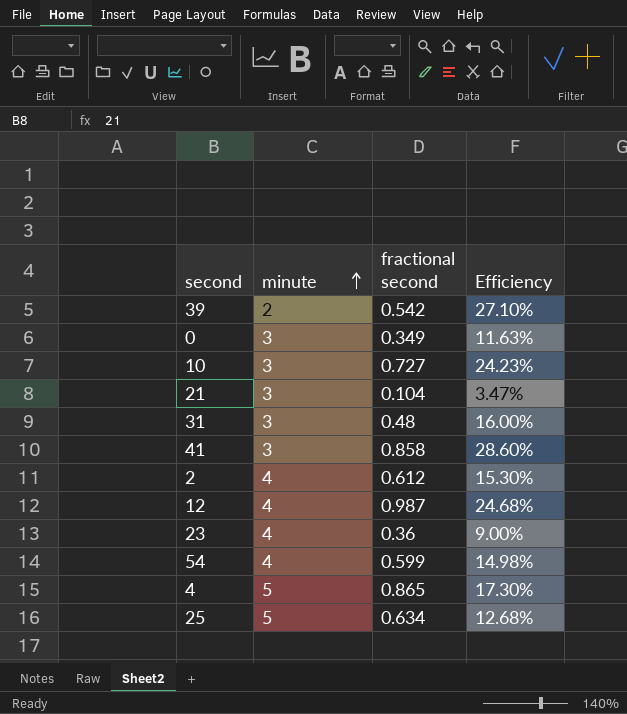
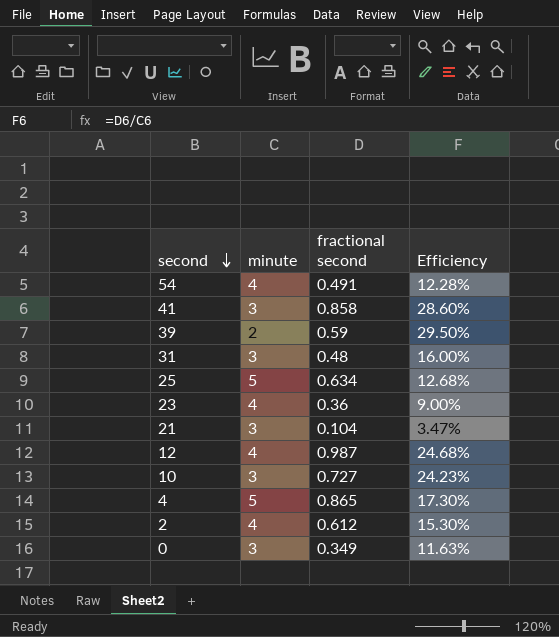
row order: minute ascending -> second descending
54 | fractional second: 0.599 -> 0.491
54 | Efficiency: 14.98% -> 12.28%
39 | fractional second: 0.542 -> 0.59
39 | Efficiency: 27.10% -> 29.50%

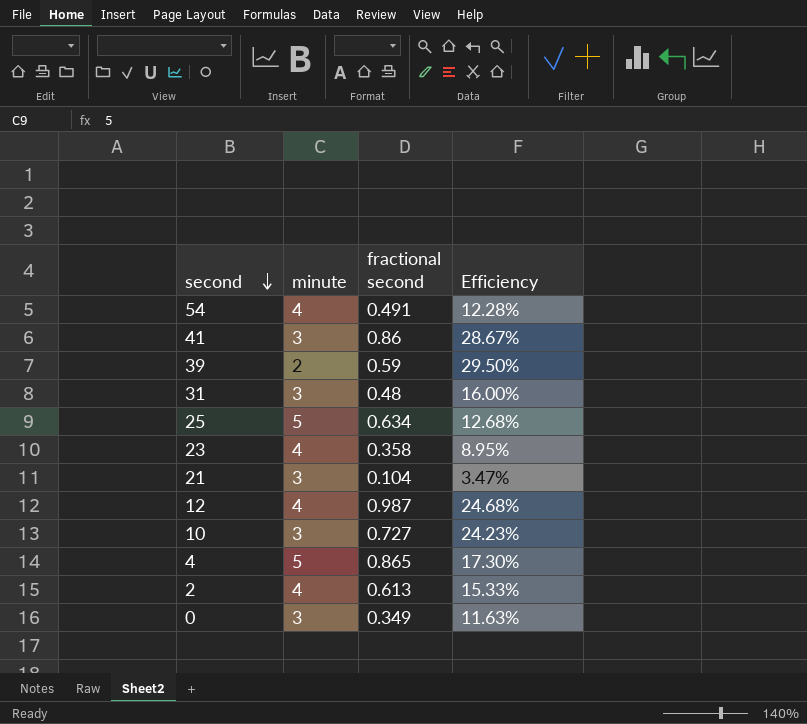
41 | fractional second: 0.858 -> 0.86
41 | Efficiency: 28.60% -> 28.67%
23 | fractional second: 0.36 -> 0.358
23 | Efficiency: 9.00% -> 8.95%
2 | fractional second: 0.612 -> 0.613
2 | Efficiency: 15.30% -> 15.33%

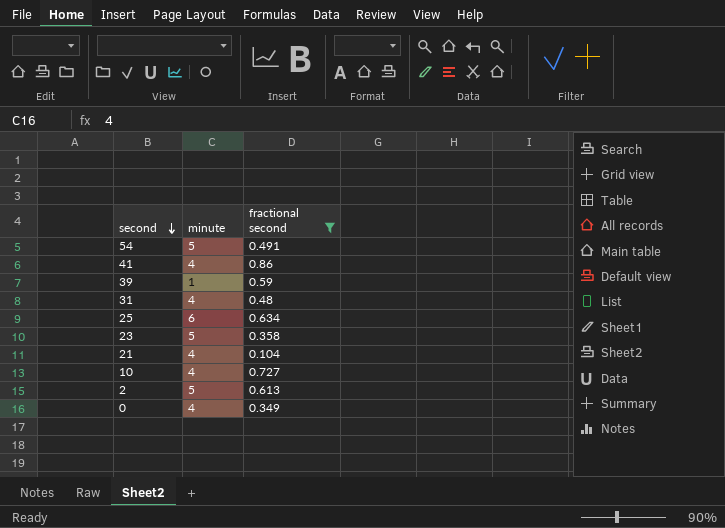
filter: none -> fractional second <= 0.86
column Efficiency | formula: [fractional second] / [minute] -> none
54 | minute: 4 -> 5
41 | minute: 3 -> 4
39 | minute: 2 -> 1
31 | minute: 3 -> 4
25 | minute: 5 -> 6
23 | minute: 4 -> 5
21 | minute: 3 -> 4
10 | minute: 3 -> 4
2 | minute: 4 -> 5
0 | minute: 3 -> 4

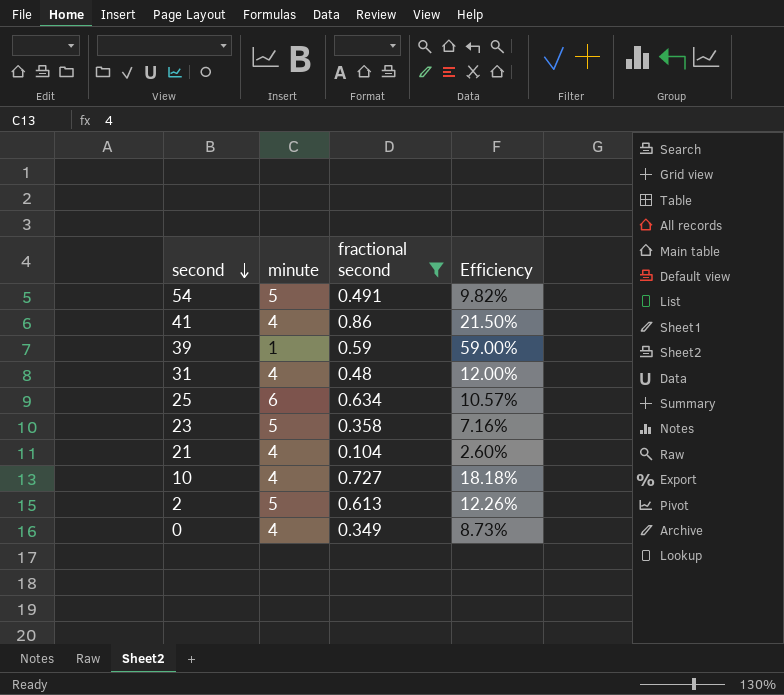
column Efficiency | formula: none -> [fractional second] / [minute]

